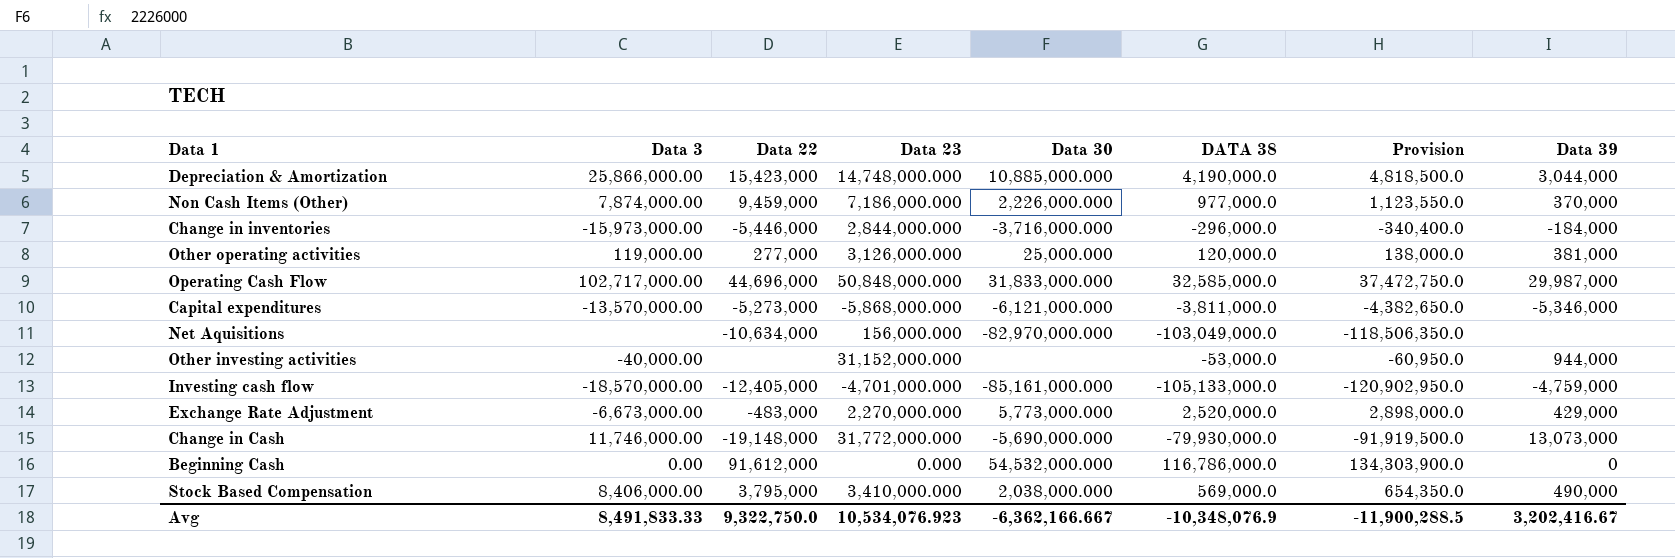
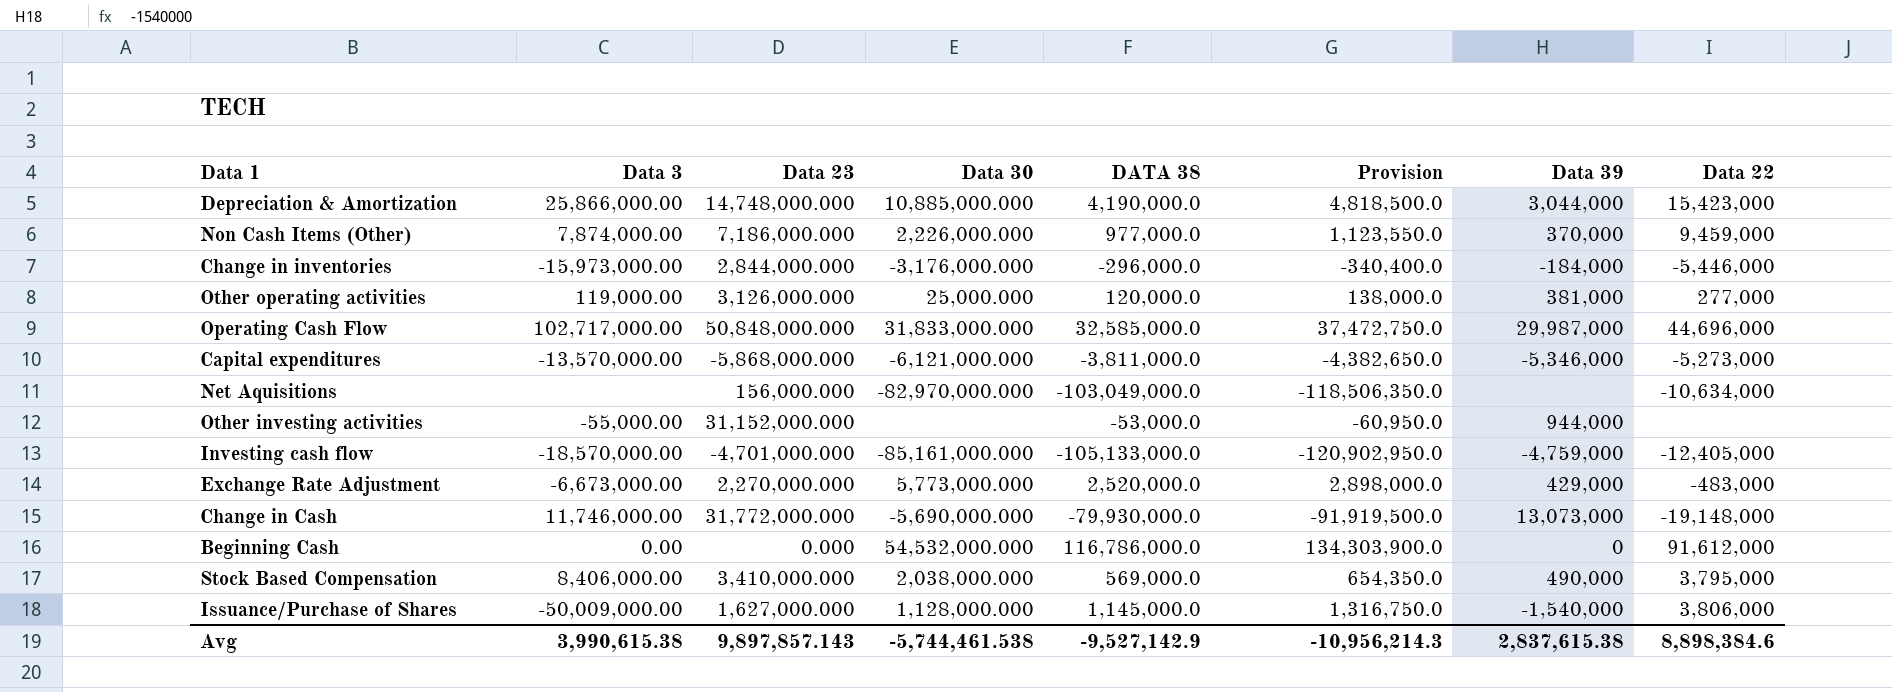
column Data 22 | position: 3 -> 8
Change in inventories | Data 30: -3,716,000.000 -> -3,176,000.000
Other investing activities | Data 3: -40,000.00 -> -55,000.00
row Issuance/Purchase of Shares: none -> -50,009,000.00 | 1,627,000.000 | 1,128,000.000 | 1,145,000.0 | 1,316,750.0 | -1,540,000 | 3,806,000
Avg | Data 3: 8,491,833.33 -> 3,990,615.38
Avg | Data 23: 10,534,076.923 -> 9,897,857.143
Avg | Data 30: -6,362,166.667 -> -5,744,461.538
Avg | DATA 38: -10,348,076.9 -> -9,527,142.9
Avg | Provision: -11,900,288.5 -> -10,956,214.3
Avg | Data 39: 3,202,416.67 -> 2,837,615.38
Avg | Data 22: 9,322,750.0 -> 8,898,384.6

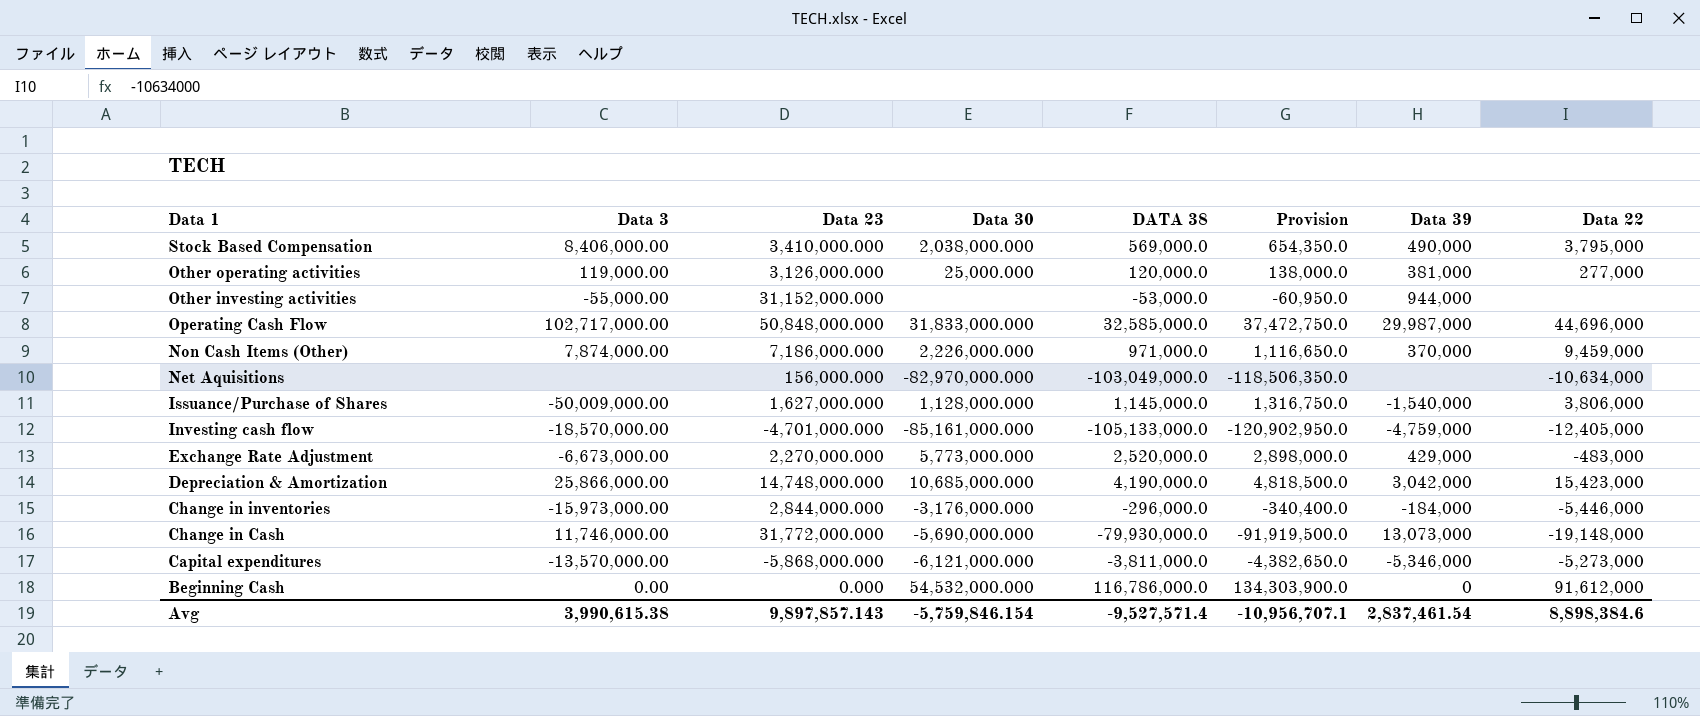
row order: none -> Data 1 descending
Non Cash Items (Other) | DATA 38: 977,000.0 -> 971,000.0
Non Cash Items (Other) | Provision: 1,123,550.0 -> 1,116,650.0
Depreciation & Amortization | Data 30: 10,885,000.000 -> 10,685,000.000
Depreciation & Amortization | Data 39: 3,044,000 -> 3,042,000
Avg | Data 30: -5,744,461.538 -> -5,759,846.154
Avg | DATA 38: -9,527,142.9 -> -9,527,571.4
Avg | Provision: -10,956,214.3 -> -10,956,707.1
Avg | Data 39: 2,837,615.38 -> 2,837,461.54

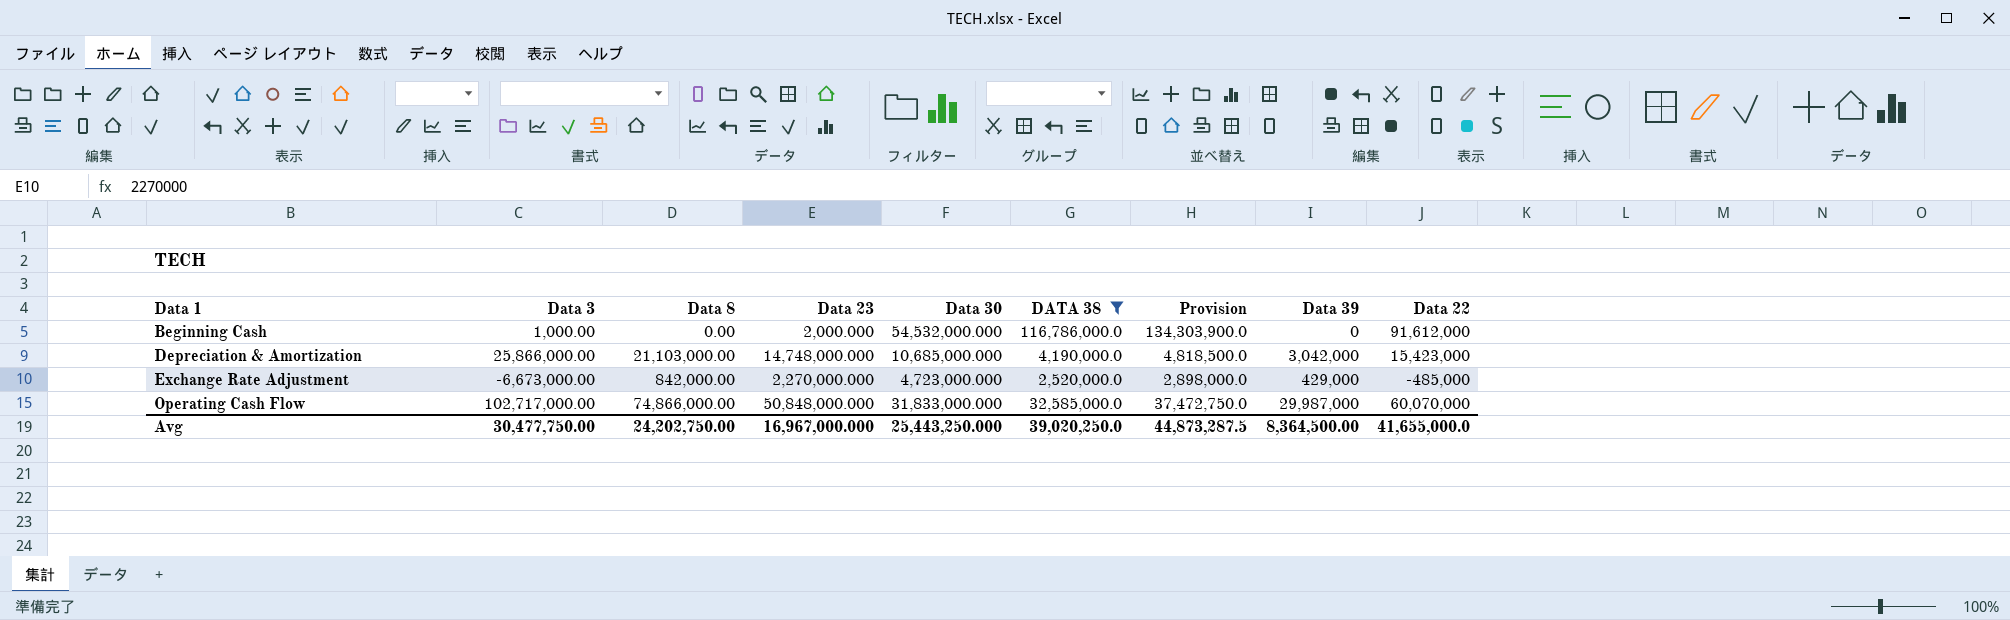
filter: none -> DATA 38 >= 2,520,000.0
row order: Data 1 descending -> Data 1 ascending
column Data 8 | position: none -> 3
Beginning Cash | Data 3: 0.00 -> 1,000.00
Beginning Cash | Data 23: 0.000 -> 2,000.000
Exchange Rate Adjustment | Data 30: 5,773,000.000 -> 4,723,000.000
Exchange Rate Adjustment | Data 22: -483,000 -> -485,000
Operating Cash Flow | Data 22: 44,696,000 -> 60,070,000
Avg | Data 3: 3,990,615.38 -> 30,477,750.00
Avg | Data 23: 9,897,857.143 -> 16,967,000.000
Avg | Data 30: -5,759,846.154 -> 25,443,250.000
Avg | DATA 38: -9,527,571.4 -> 39,020,250.0
Avg | Provision: -10,956,707.1 -> 44,873,287.5
Avg | Data 39: 2,837,461.54 -> 8,364,500.00
Avg | Data 22: 8,898,384.6 -> 41,655,000.0

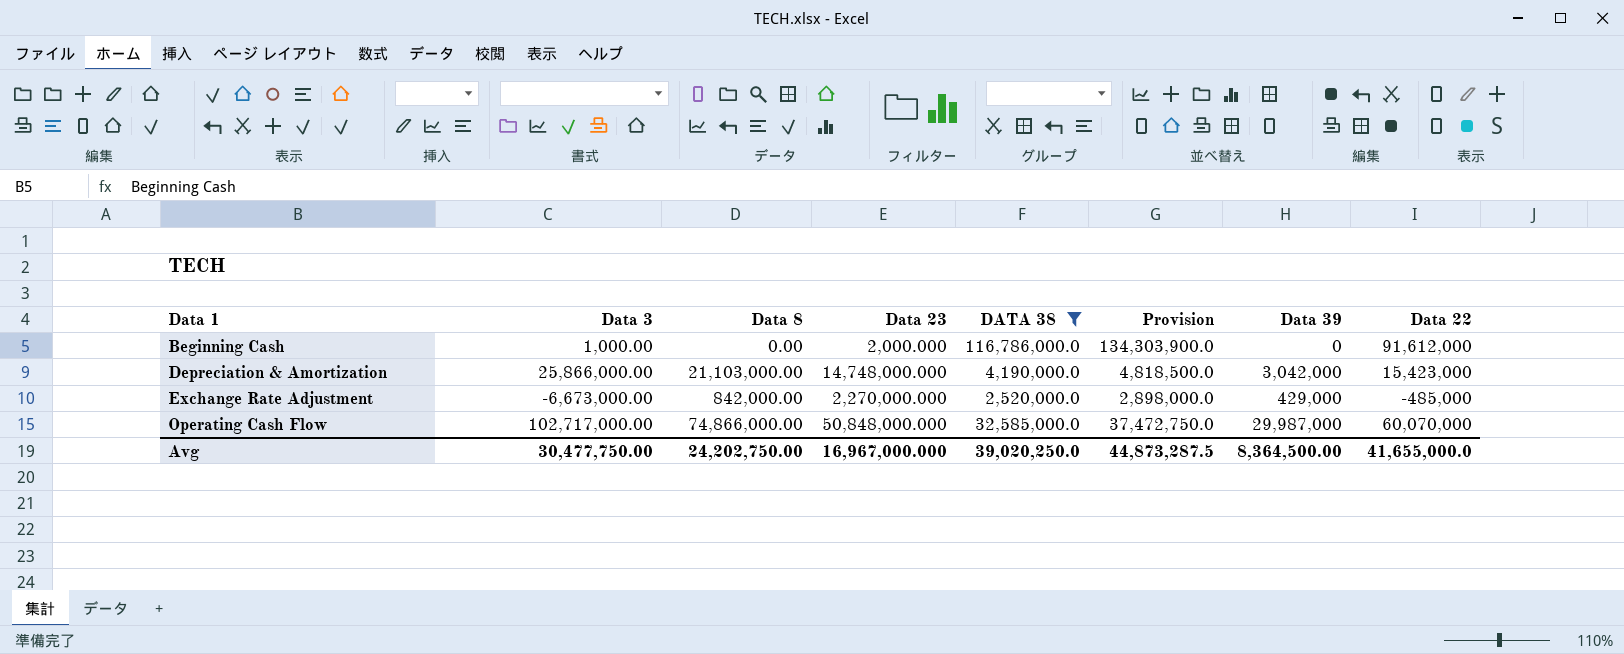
column Data 30 | position: 5 -> none

